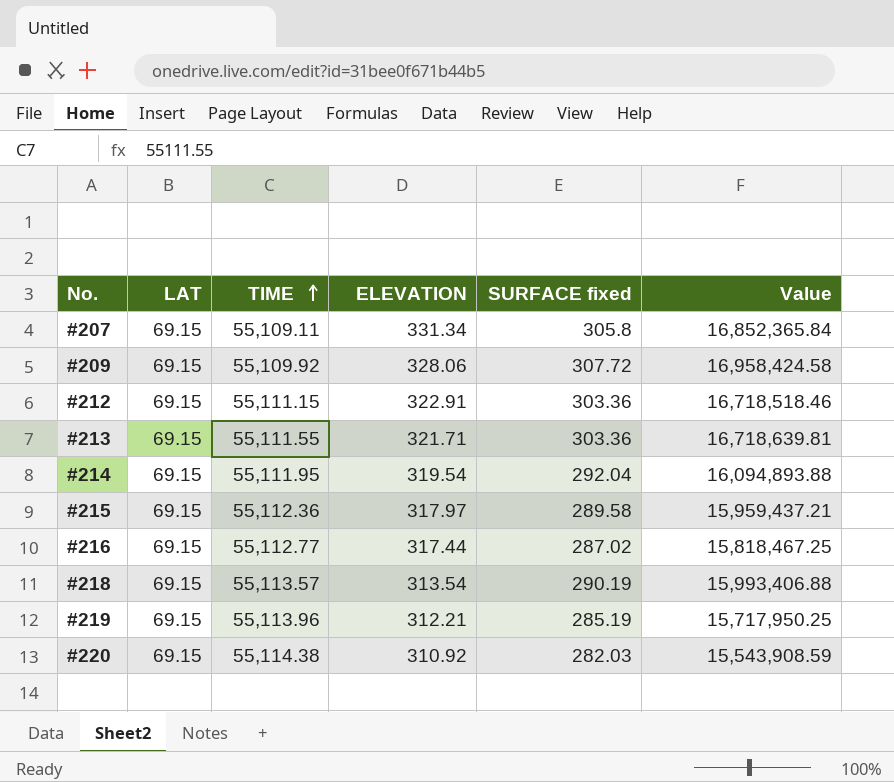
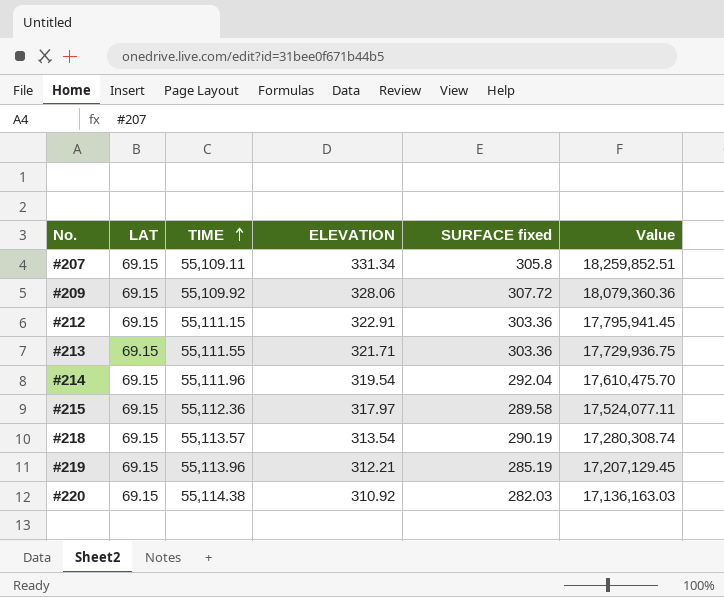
column Value | formula: [TIME] * [SURFACE fixed] -> [TIME] * [ELEVATION]
row #216: 69.15 | 55,112.77 | 317.44 | 287.02 | 15,818,467.25 -> none
#214 | TIME: 55,111.95 -> 55,111.96

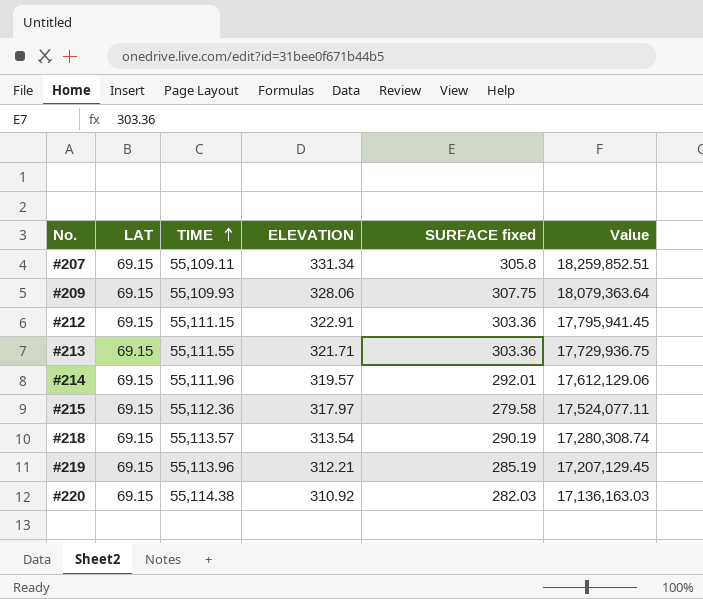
#209 | TIME: 55,109.92 -> 55,109.93
#209 | SURFACE fixed: 307.72 -> 307.75
#209 | Value: 18,079,360.36 -> 18,079,363.64
#214 | ELEVATION: 319.54 -> 319.57
#214 | SURFACE fixed: 292.04 -> 292.01
#214 | Value: 17,610,475.70 -> 17,612,129.06
#215 | SURFACE fixed: 289.58 -> 279.58

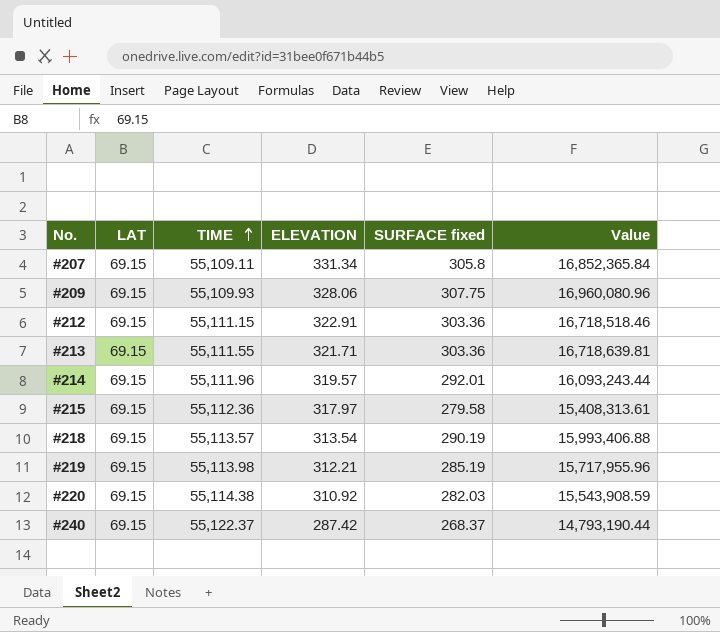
column Value | formula: [TIME] * [ELEVATION] -> [TIME] * [SURFACE fixed]
#219 | TIME: 55,113.96 -> 55,113.98
row #240: none -> 69.15 | 55,122.37 | 287.42 | 268.37 | 14,793,190.44

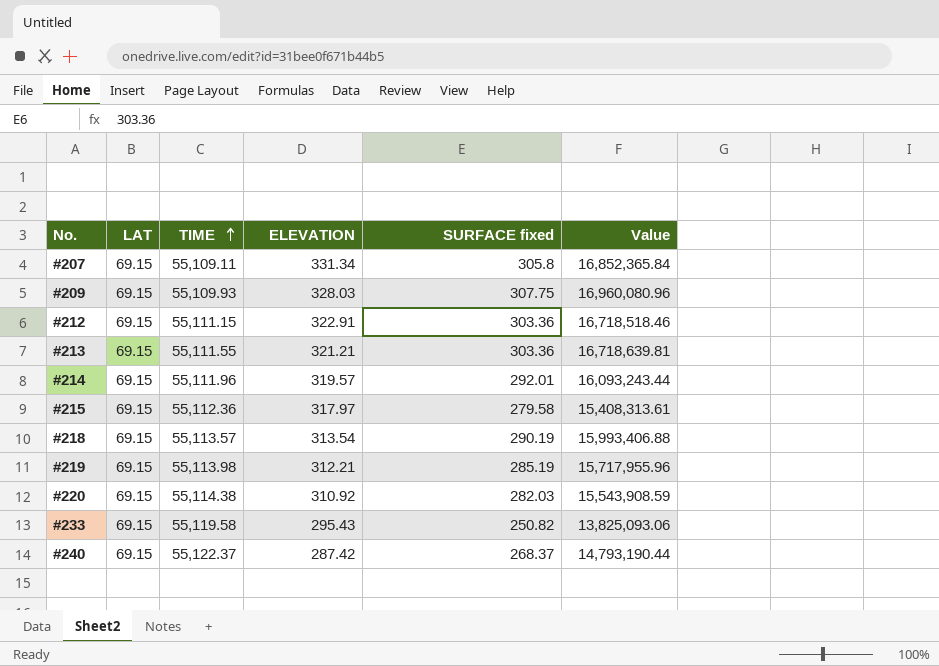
#209 | ELEVATION: 328.06 -> 328.03
#213 | ELEVATION: 321.71 -> 321.21
row #233: none -> 69.15 | 55,119.58 | 295.43 | 250.82 | 13,825,093.06

